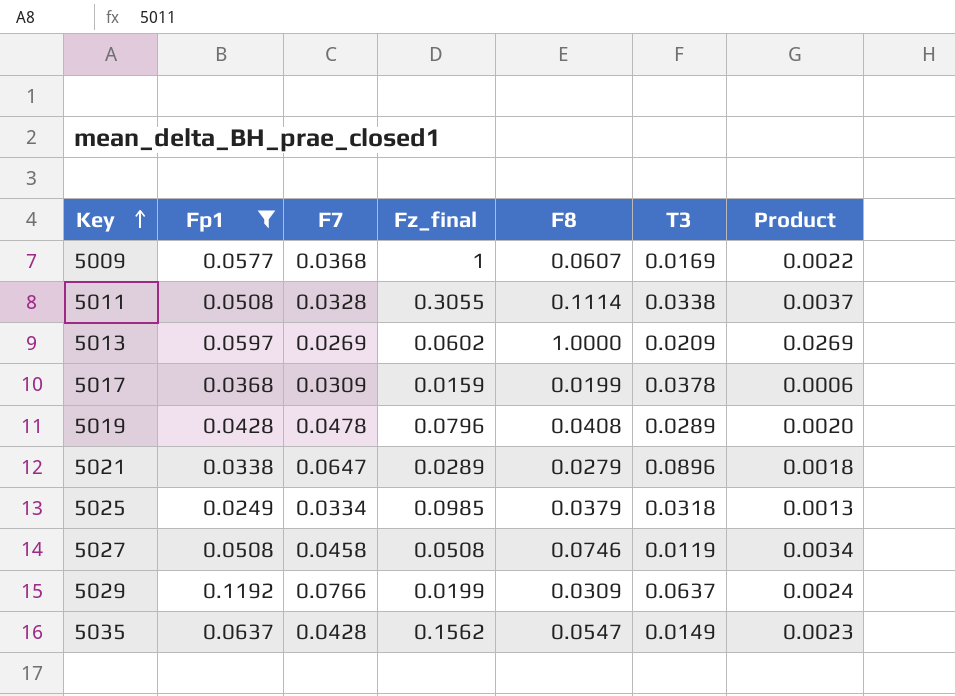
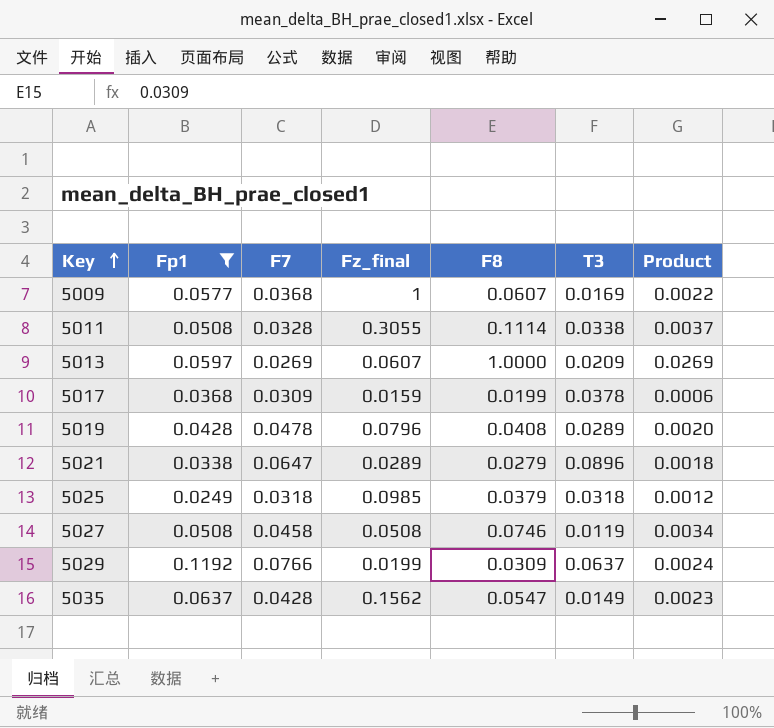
5013 | Fz_final: 0.0602 -> 0.0607
5025 | F7: 0.0334 -> 0.0318
5025 | Product: 0.0013 -> 0.0012

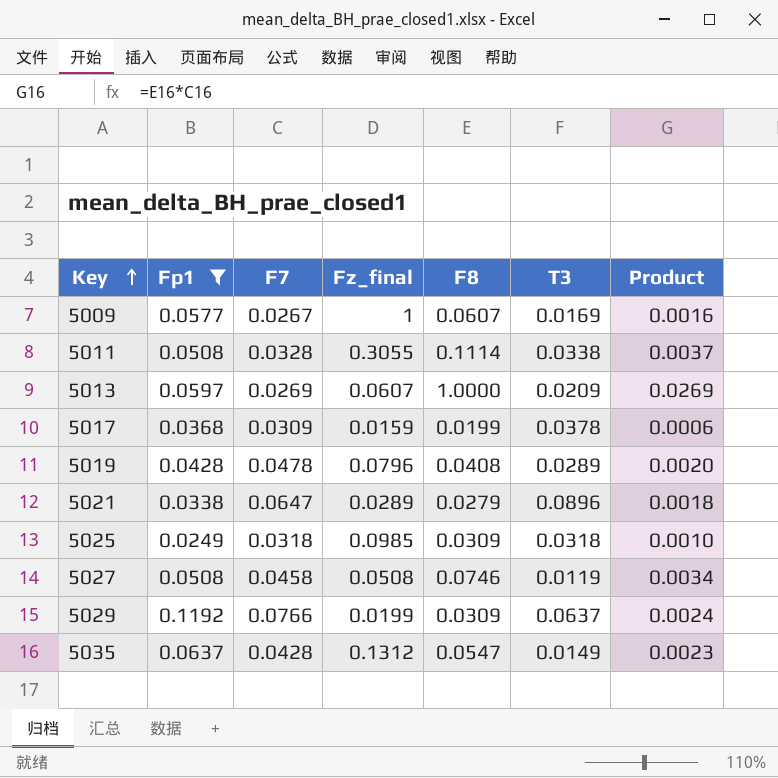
5009 | F7: 0.0368 -> 0.0267
5009 | Product: 0.0022 -> 0.0016
5025 | F8: 0.0379 -> 0.0309
5025 | Product: 0.0012 -> 0.0010
5035 | Fz_final: 0.1562 -> 0.1312

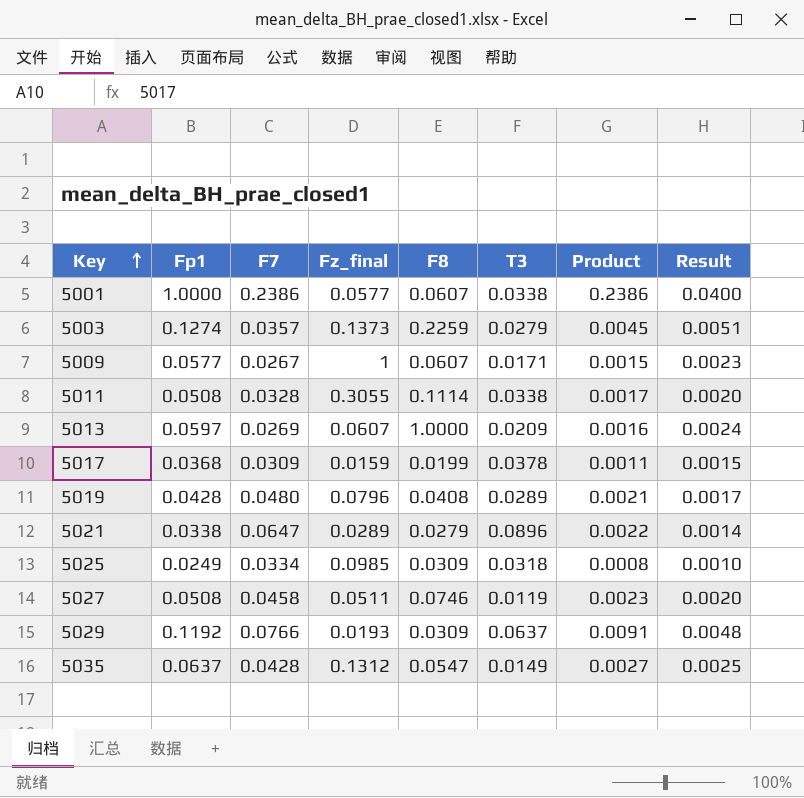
filter: Fp1 <= 0.1192 -> none
column Product | formula: [F7] * [F8] -> [Fp1] * [F7]
column Result | formula: none -> [Fp1] * 0.04
5009 | T3: 0.0169 -> 0.0171
5019 | F7: 0.0478 -> 0.0480
5025 | F7: 0.0318 -> 0.0334
5027 | Fz_final: 0.0508 -> 0.0511
5029 | Fz_final: 0.0199 -> 0.0193

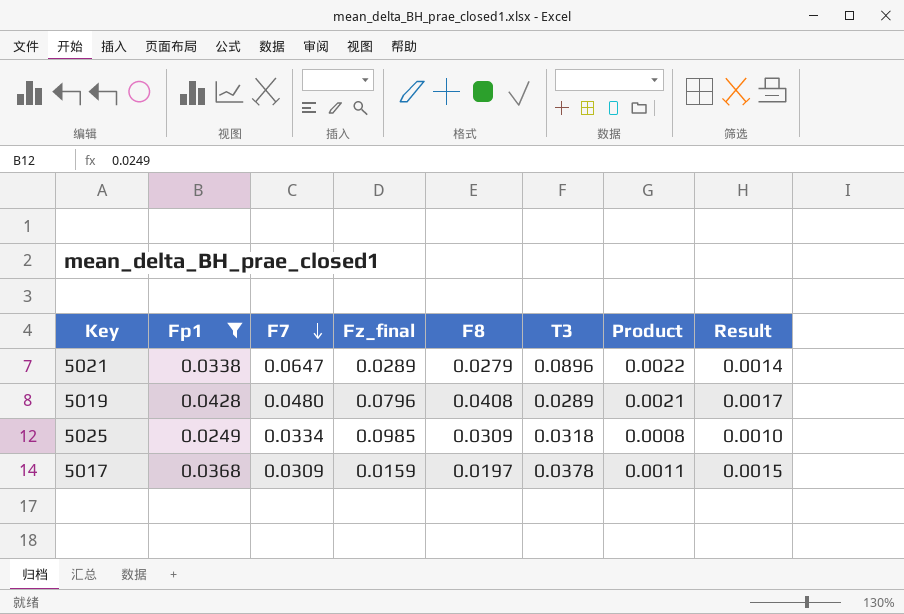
filter: none -> Fp1 <= 0.0428
row order: Key ascending -> F7 descending
5017 | F8: 0.0199 -> 0.0197

